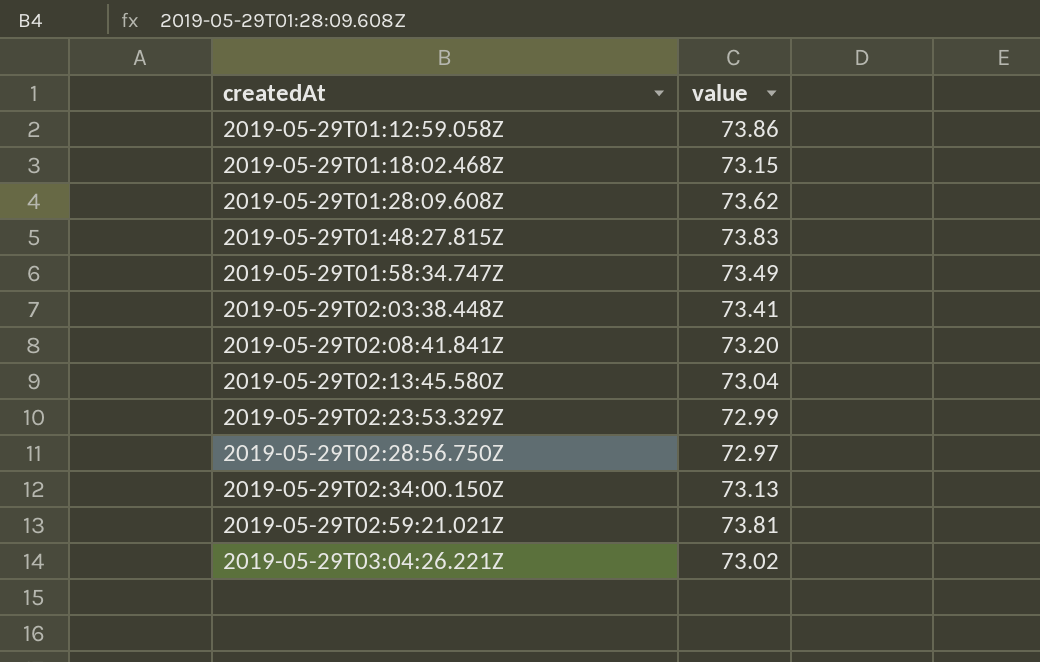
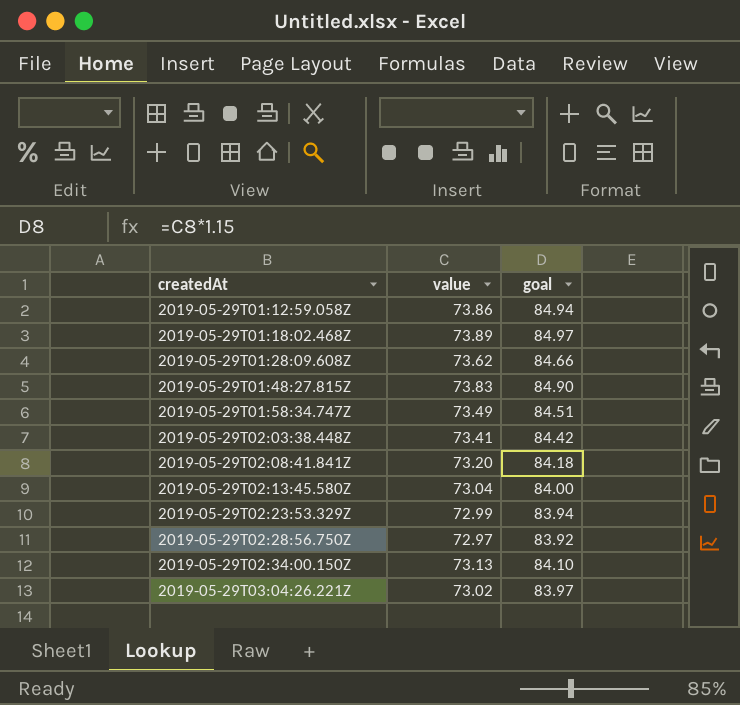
column goal | formula: none -> [value] * 1.15
row 2019-05-29T02:59:21.021Z: 73.81 -> none
2019-05-29T01:18:02.468Z | value: 73.15 -> 73.89

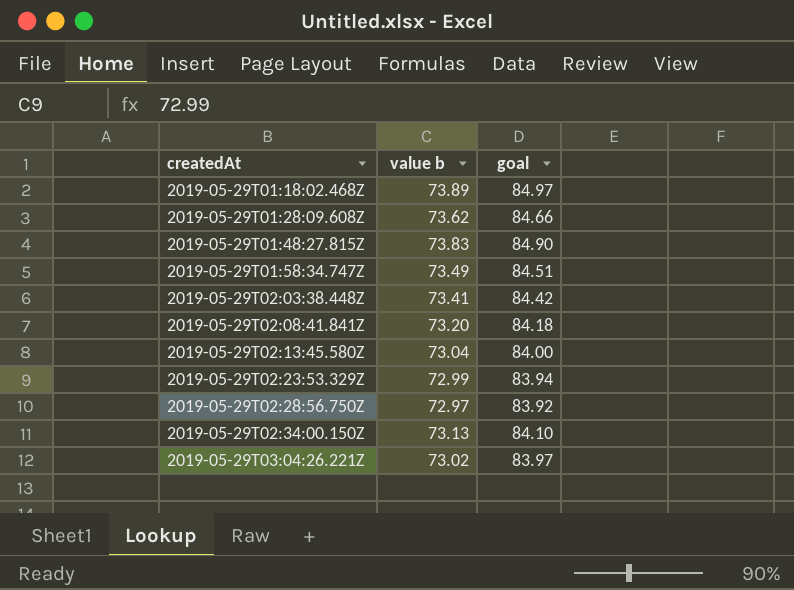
column name: value -> value b
row 2019-05-29T01:12:59.058Z: 73.86 | 84.94 -> none

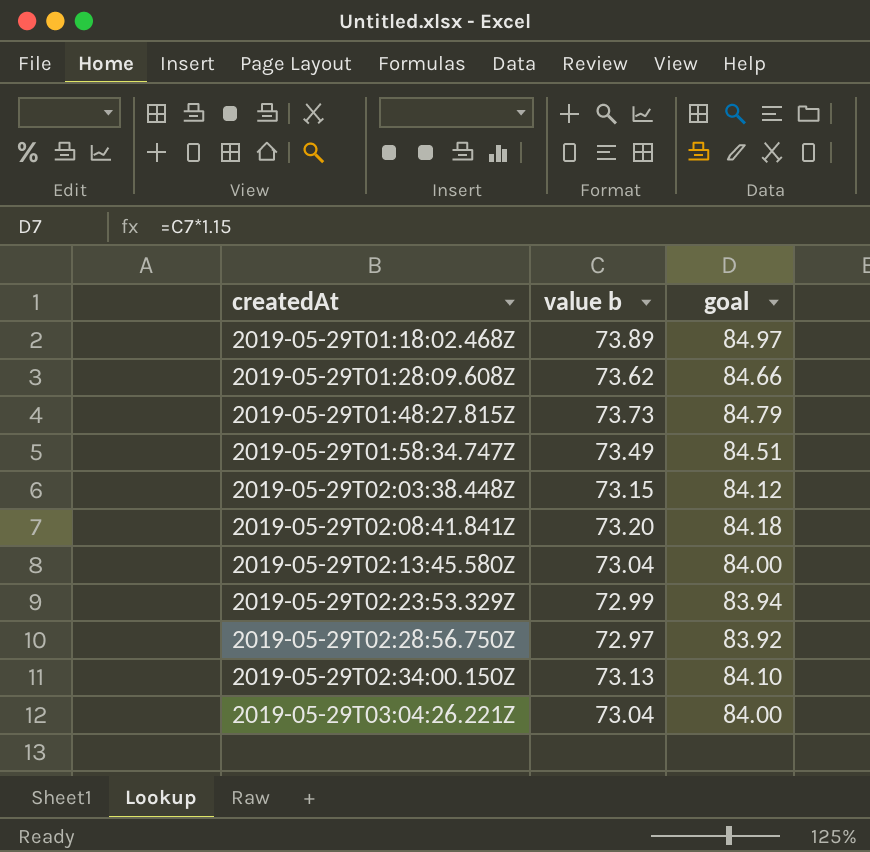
2019-05-29T01:48:27.815Z | value b: 73.83 -> 73.73
2019-05-29T01:48:27.815Z | goal: 84.90 -> 84.79
2019-05-29T02:03:38.448Z | value b: 73.41 -> 73.15
2019-05-29T02:03:38.448Z | goal: 84.42 -> 84.12
2019-05-29T03:04:26.221Z | value b: 73.02 -> 73.04
2019-05-29T03:04:26.221Z | goal: 83.97 -> 84.00

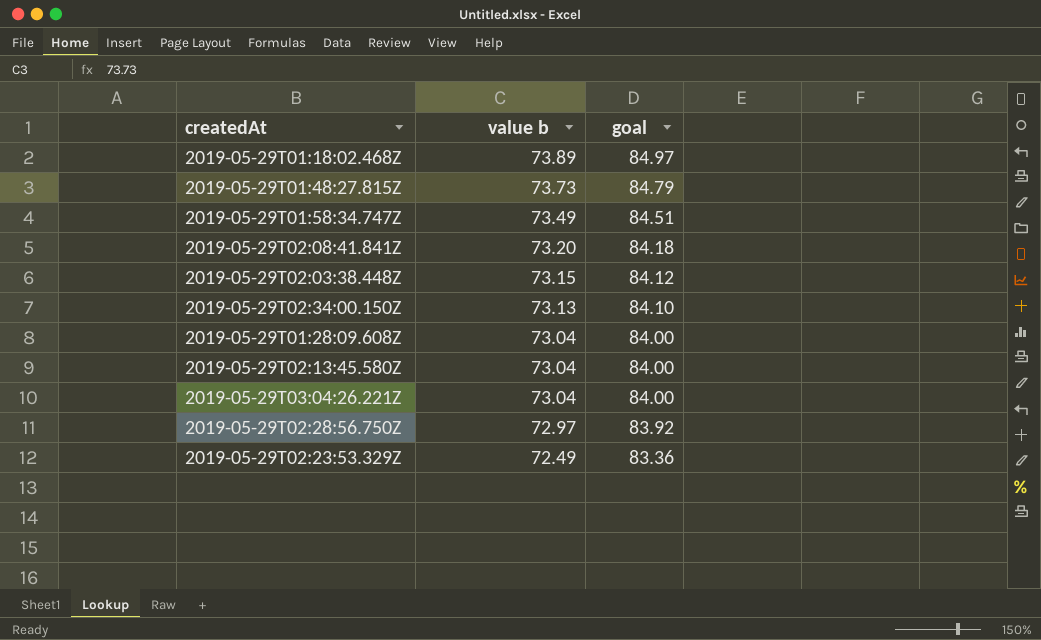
row order: createdAt ascending -> value b descending
2019-05-29T01:28:09.608Z | value b: 73.62 -> 73.04
2019-05-29T01:28:09.608Z | goal: 84.66 -> 84.00
2019-05-29T02:23:53.329Z | value b: 72.99 -> 72.49
2019-05-29T02:23:53.329Z | goal: 83.94 -> 83.36

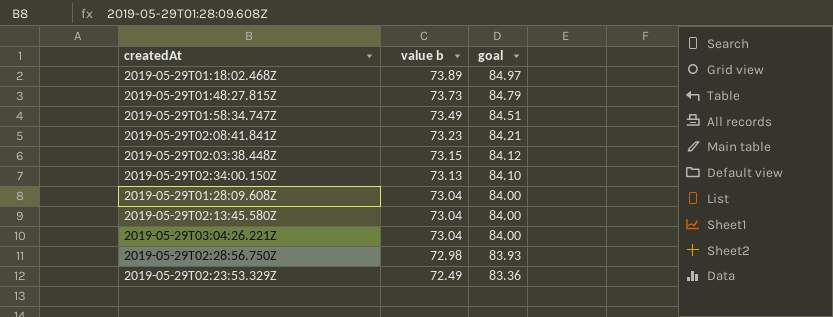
2019-05-29T02:08:41.841Z | value b: 73.20 -> 73.23
2019-05-29T02:08:41.841Z | goal: 84.18 -> 84.21
2019-05-29T02:28:56.750Z | value b: 72.97 -> 72.98
2019-05-29T02:28:56.750Z | goal: 83.92 -> 83.93

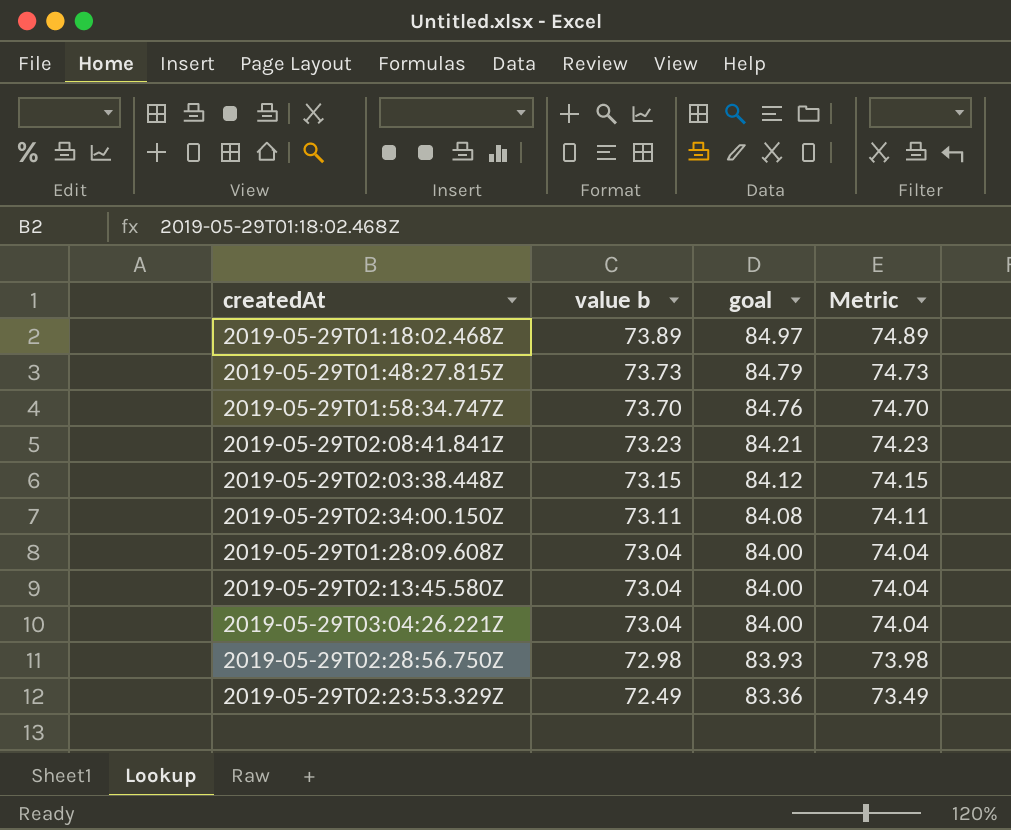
column Metric | formula: none -> [value b] + 1
2019-05-29T01:58:34.747Z | value b: 73.49 -> 73.70
2019-05-29T01:58:34.747Z | goal: 84.51 -> 84.76
2019-05-29T02:34:00.150Z | value b: 73.13 -> 73.11
2019-05-29T02:34:00.150Z | goal: 84.10 -> 84.08

